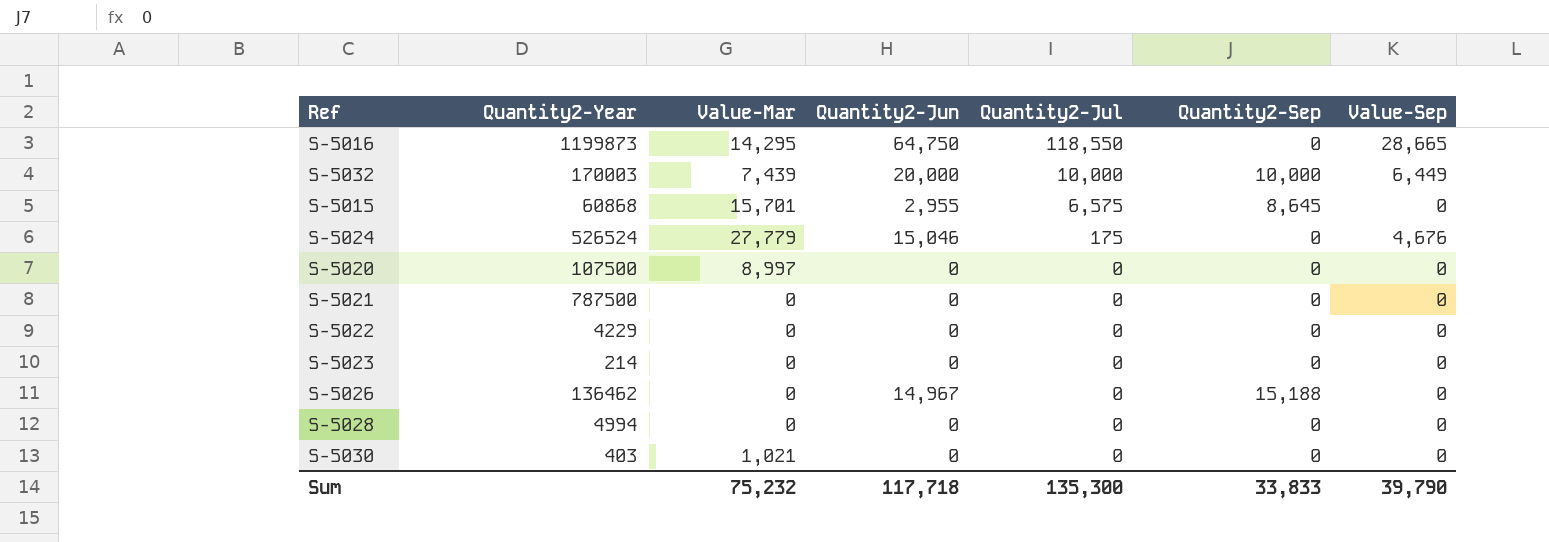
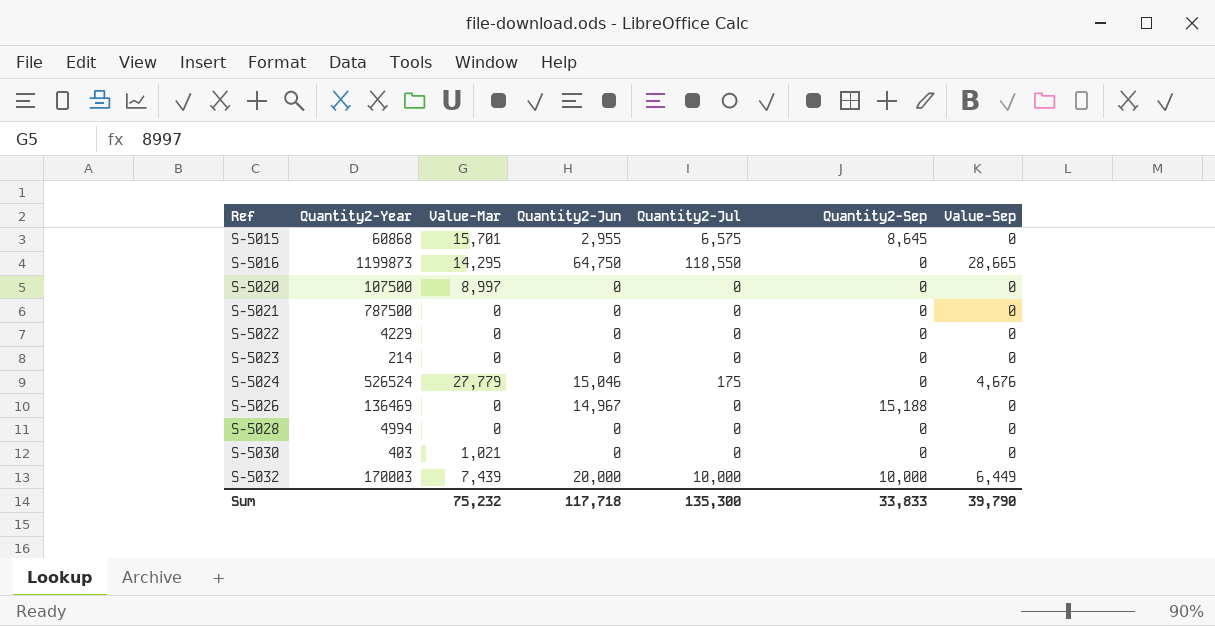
row order: Quantity2-Jul descending -> Ref ascending
S-5026 | Quantity2-Year: 136462 -> 136469

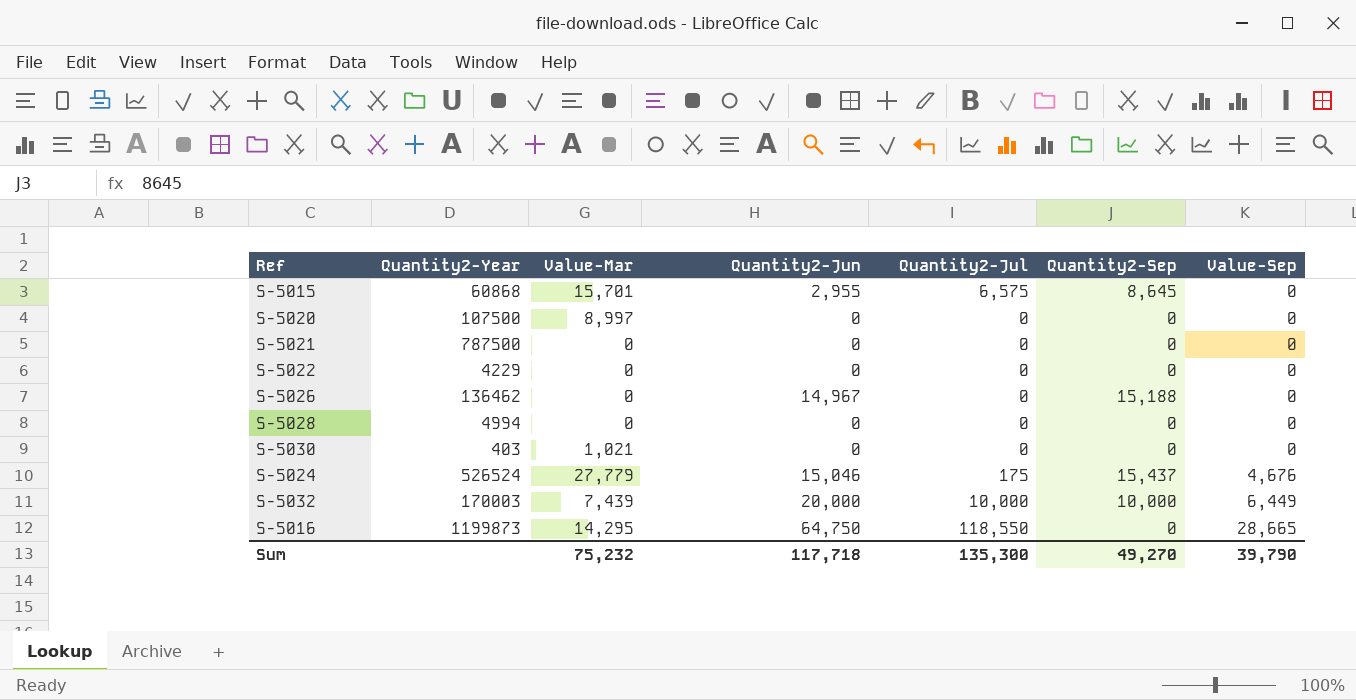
row order: Ref ascending -> Value-Sep ascending
row S-5023: 214 | 0 | 0 | 0 | 0 | 0 -> none
S-5026 | Quantity2-Year: 136469 -> 136462
S-5024 | Quantity2-Sep: 0 -> 15,437
Sum | Quantity2-Sep: 33,833 -> 49,270

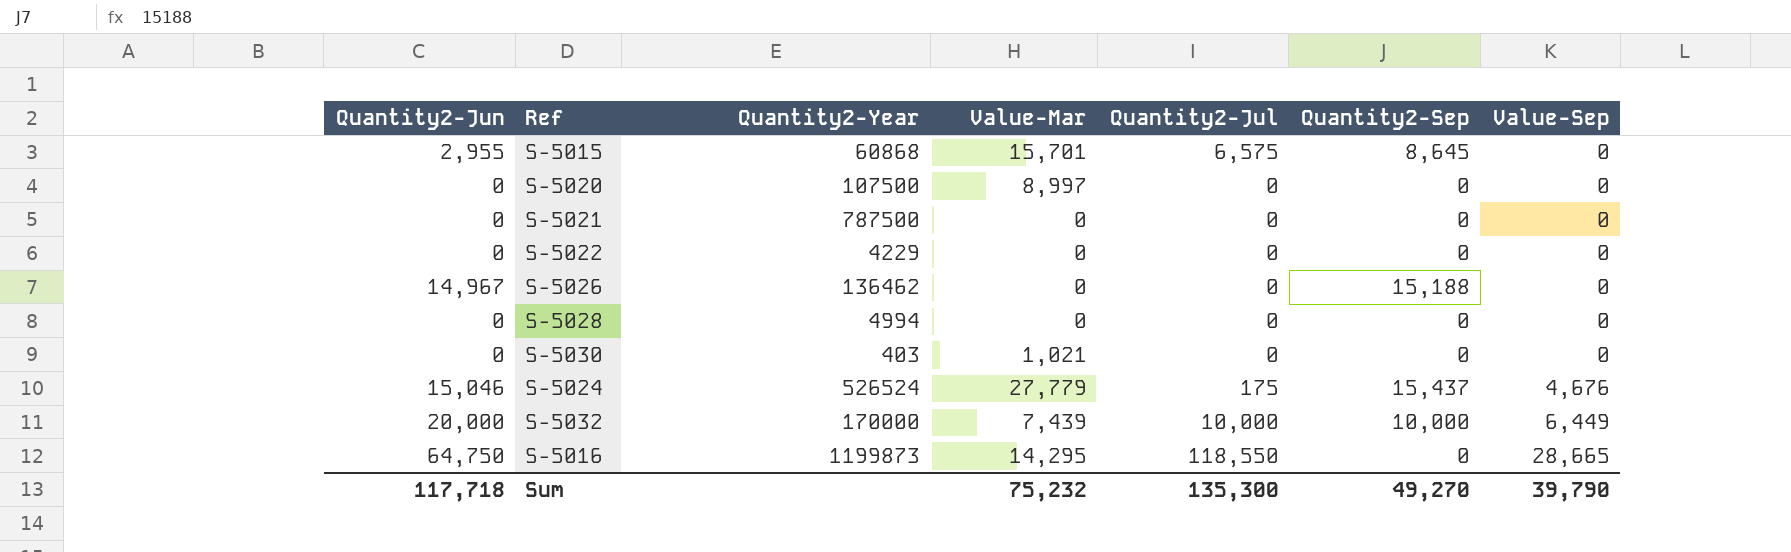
column Quantity2-Jun | position: 4 -> 1
S-5032 | Quantity2-Year: 170003 -> 170000

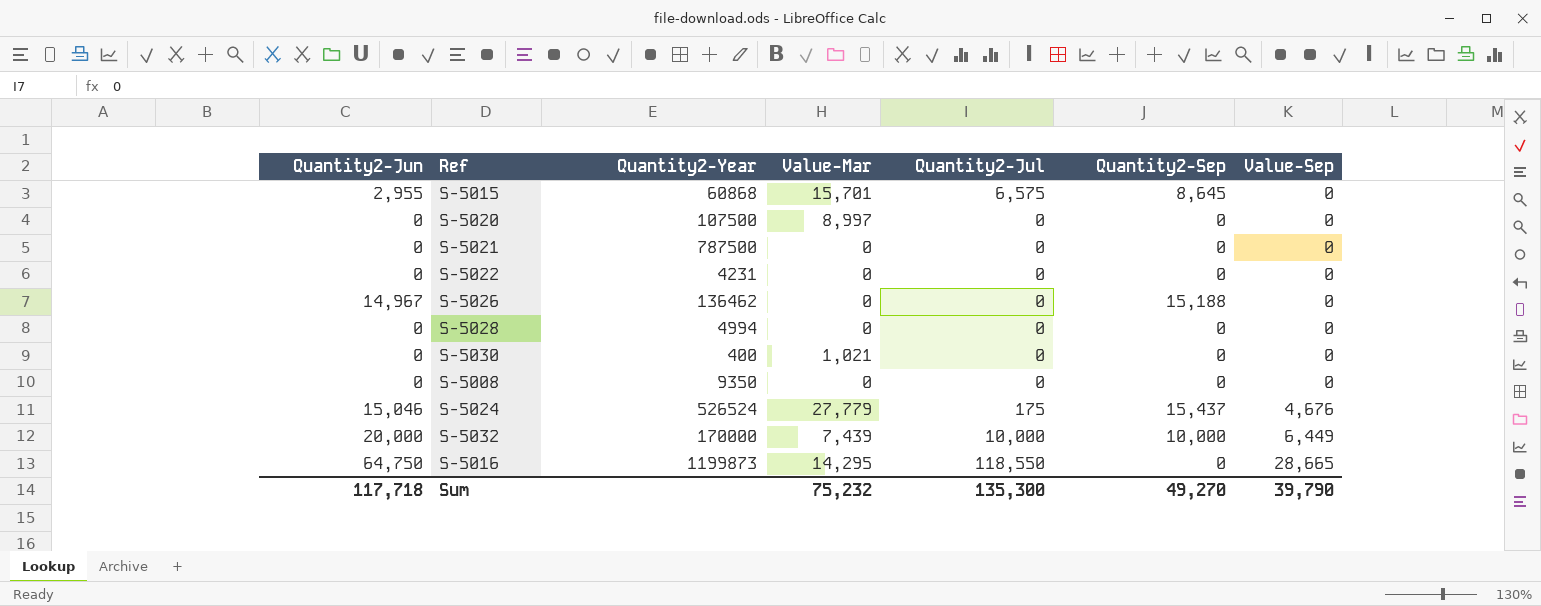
S-5022 | Quantity2-Year: 4229 -> 4231
S-5030 | Quantity2-Year: 403 -> 400
row S-5008: none -> 0 | 9350 | 0 | 0 | 0 | 0

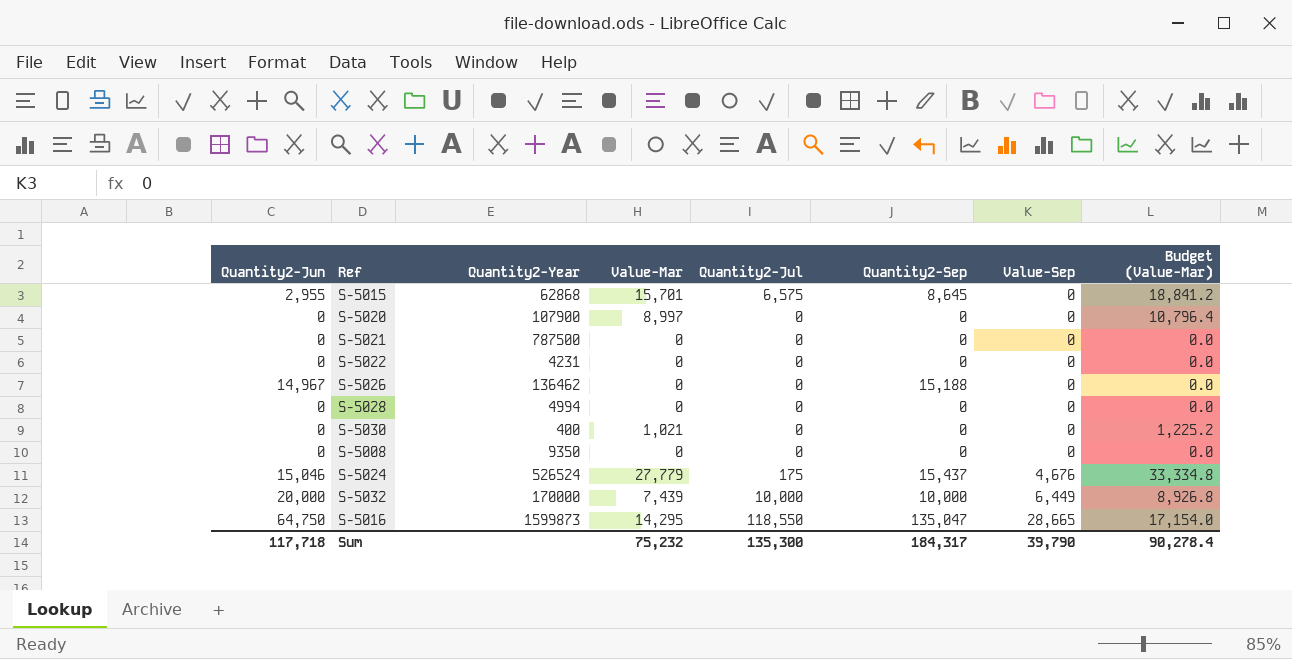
column Budget (Value-Mar) | formula: none -> [Value-Mar] * 1.2
S-5015 | Quantity2-Year: 60868 -> 62868
S-5020 | Quantity2-Year: 107500 -> 107900
S-5016 | Quantity2-Year: 1199873 -> 1599873
S-5016 | Quantity2-Sep: 0 -> 135,047
Sum | Quantity2-Sep: 49,270 -> 184,317

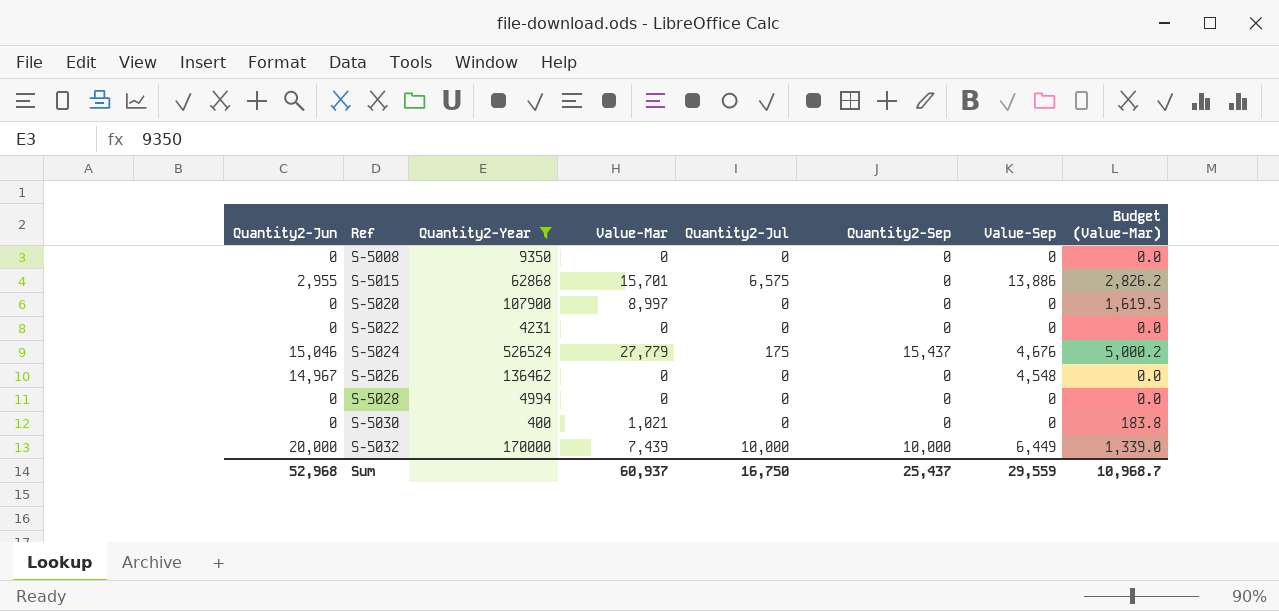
filter: none -> Quantity2-Year <= 526524
row order: Value-Sep ascending -> Ref ascending
column Budget (Value-Mar) | formula: [Value-Mar] * 1.2 -> [Value-Mar] * 0.18
S-5015 | Quantity2-Sep: 8,645 -> 0
S-5015 | Value-Sep: 0 -> 13,886
S-5026 | Quantity2-Sep: 15,188 -> 0
S-5026 | Value-Sep: 0 -> 4,548
Sum | Quantity2-Jun: 117,718 -> 52,968
Sum | Value-Mar: 75,232 -> 60,937
Sum | Quantity2-Jul: 135,300 -> 16,750
Sum | Quantity2-Sep: 184,317 -> 25,437
Sum | Value-Sep: 39,790 -> 29,559
Sum | Budget (Value-Mar): 90,278.4 -> 10,968.7

